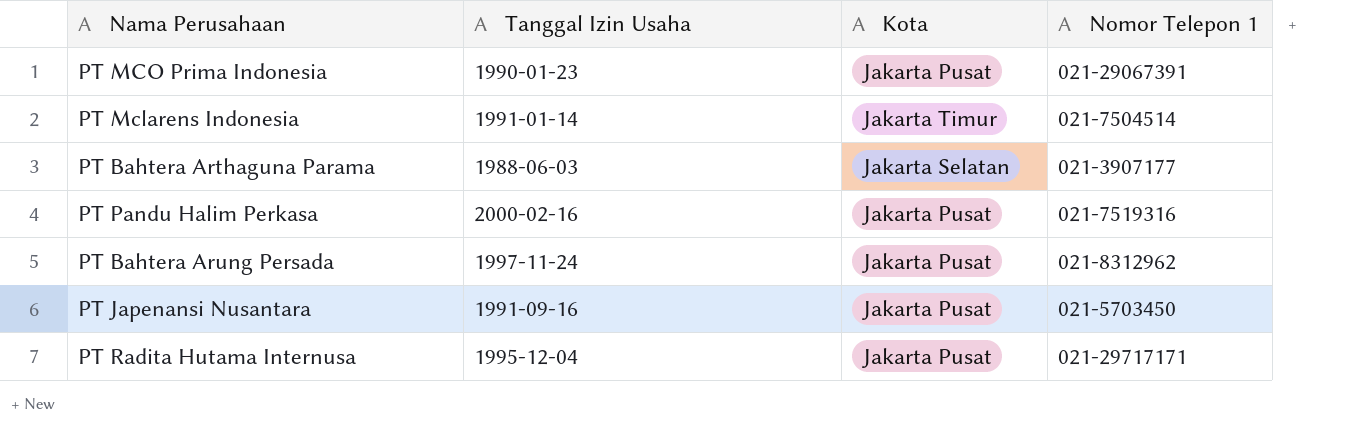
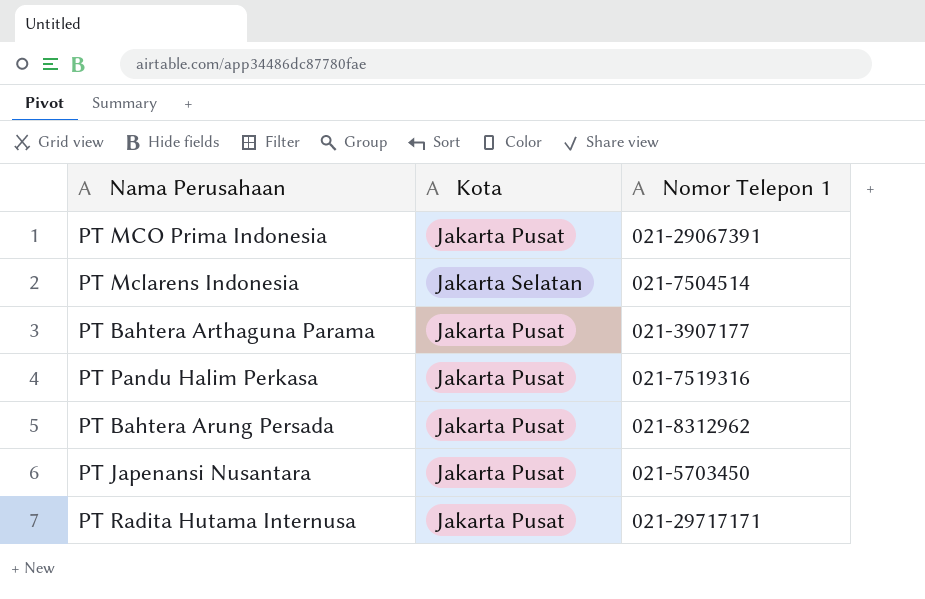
column Tanggal Izin Usaha | position: 2 -> none
PT Mclarens Indonesia | Kota: Jakarta Timur -> Jakarta Selatan
PT Bahtera Arthaguna Parama | Kota: Jakarta Selatan -> Jakarta Pusat

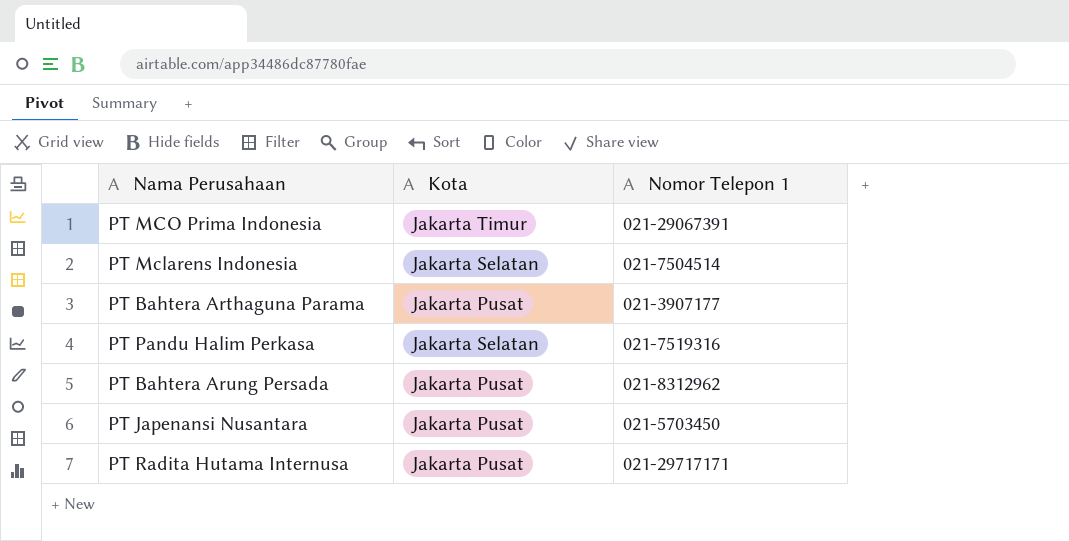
PT MCO Prima Indonesia | Kota: Jakarta Pusat -> Jakarta Timur
PT Pandu Halim Perkasa | Kota: Jakarta Pusat -> Jakarta Selatan

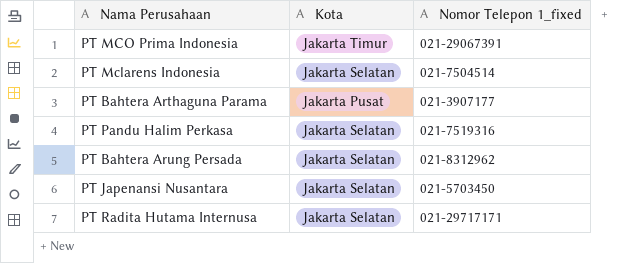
column name: Nomor Telepon 1 -> Nomor Telepon 1_fixed
PT Bahtera Arung Persada | Kota: Jakarta Pusat -> Jakarta Selatan
PT Japenansi Nusantara | Kota: Jakarta Pusat -> Jakarta Selatan
PT Radita Hutama Internusa | Kota: Jakarta Pusat -> Jakarta Selatan

